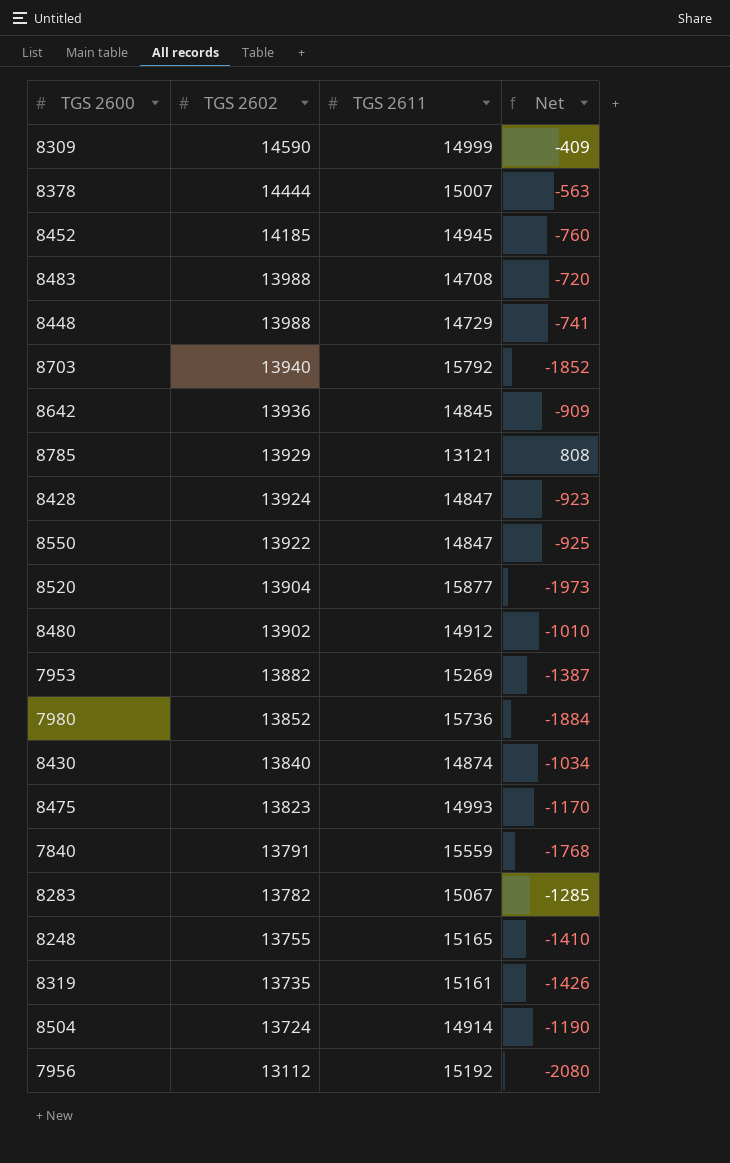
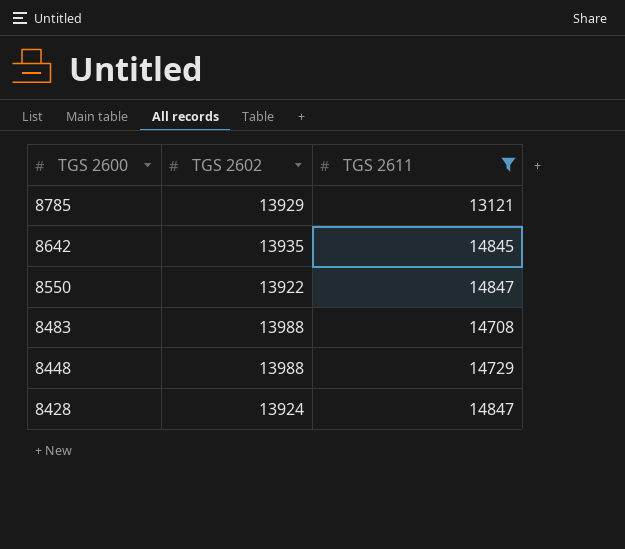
filter: none -> TGS 2611 <= 14847
row order: TGS 2602 descending -> TGS 2600 descending
column Net | formula: [TGS 2602] - [TGS 2611] -> none
8642 | TGS 2602: 13936 -> 13935

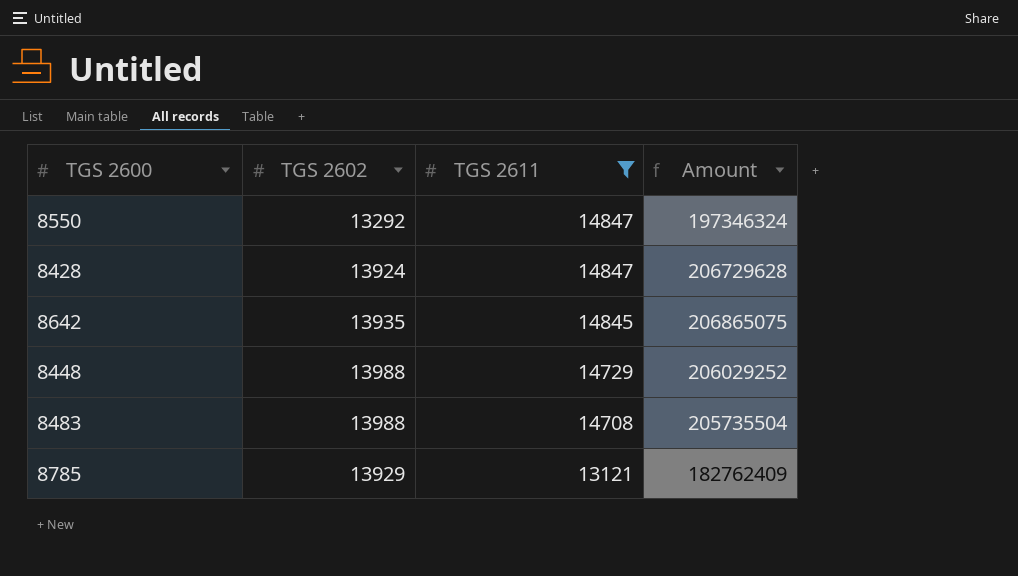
row order: TGS 2600 descending -> TGS 2611 descending
column Amount | formula: none -> [TGS 2602] * [TGS 2611]
8550 | TGS 2602: 13922 -> 13292

